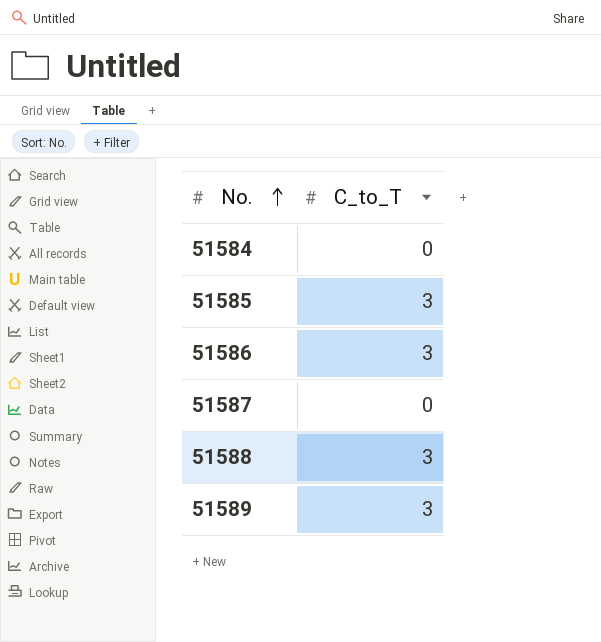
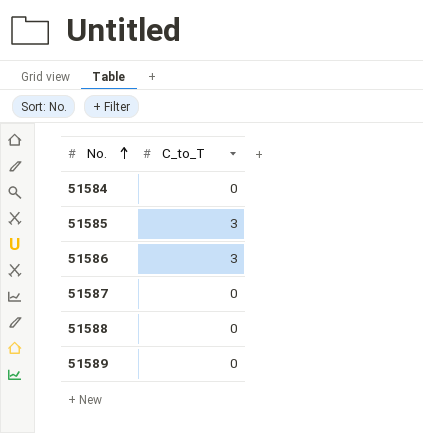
51588 | C_to_T: 3 -> 0
51589 | C_to_T: 3 -> 0

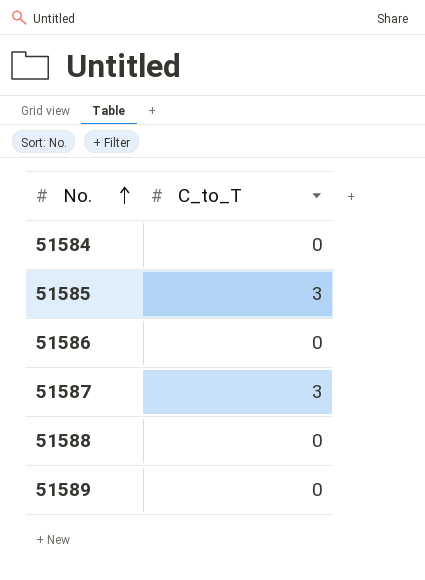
51586 | C_to_T: 3 -> 0
51587 | C_to_T: 0 -> 3

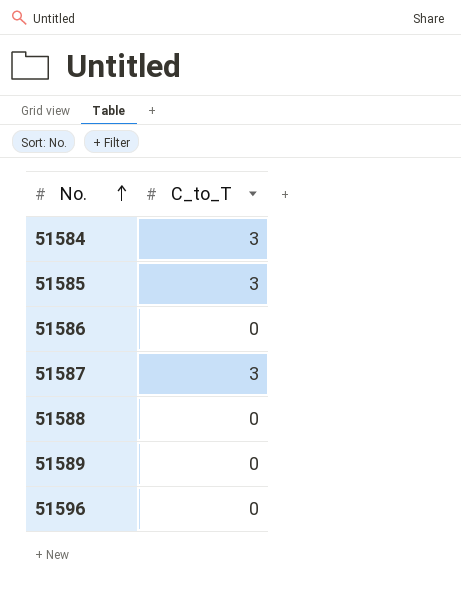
51584 | C_to_T: 0 -> 3
row 51596: none -> 0

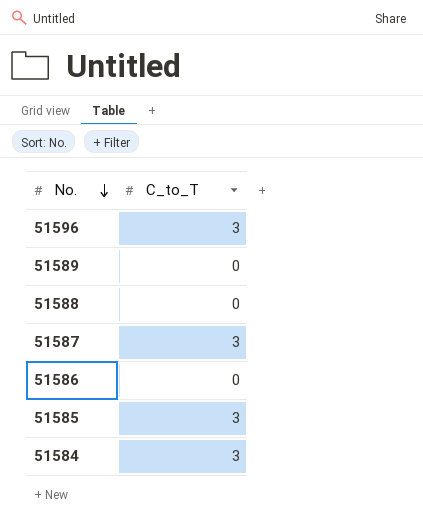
row order: No. ascending -> No. descending
51596 | C_to_T: 0 -> 3

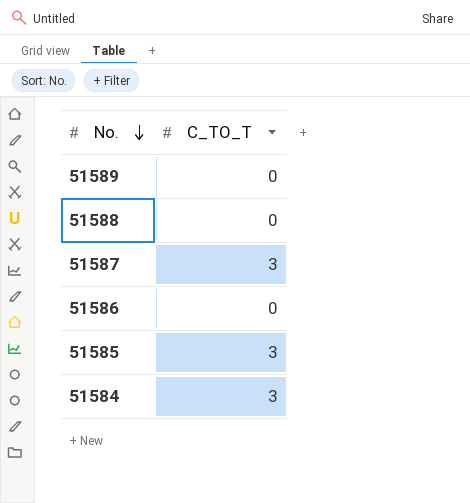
column name: C_to_T -> C_TO_T
row 51596: 3 -> none

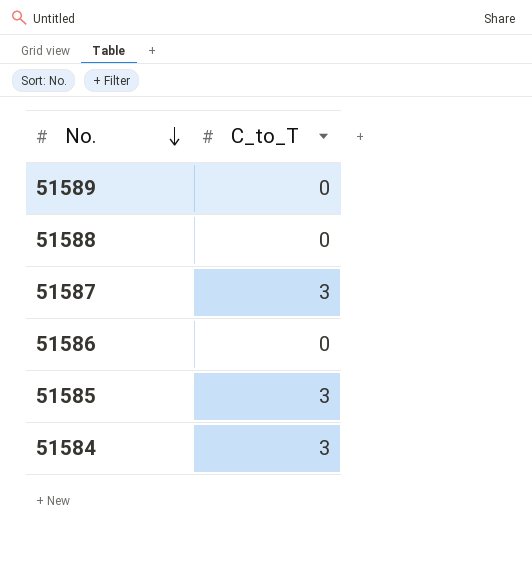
column name: C_TO_T -> C_to_T

